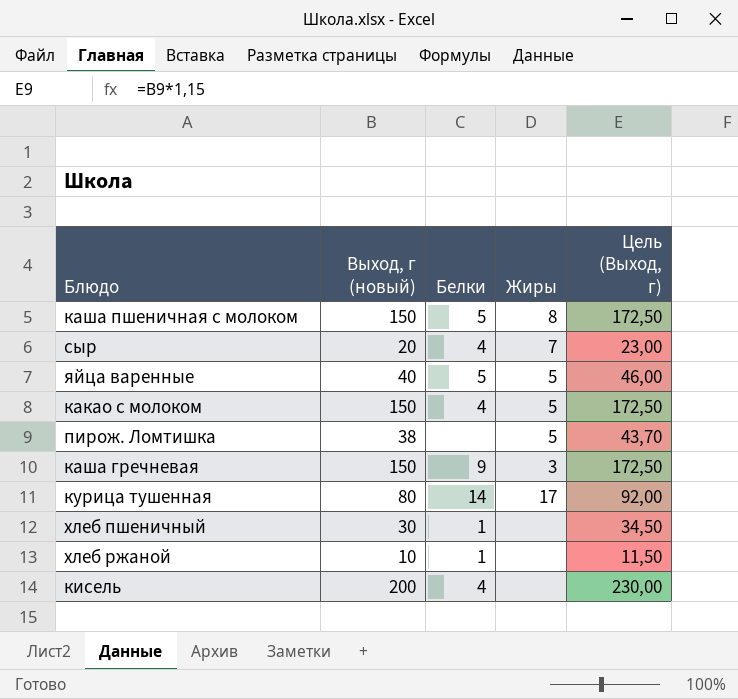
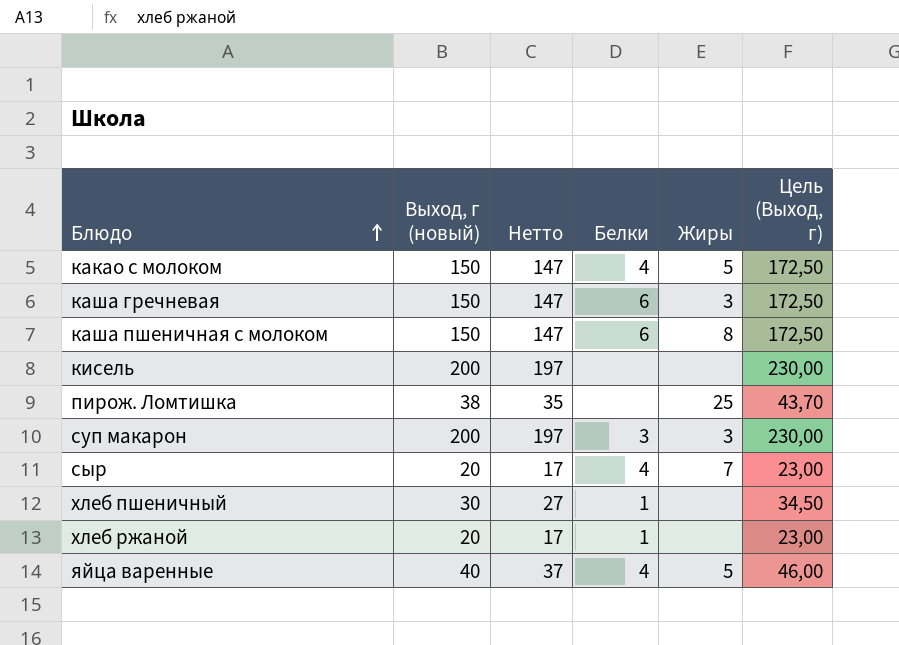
row order: none -> Блюдо ascending
column Нетто | formula: none -> [Выход, г (новый)] - 3
row курица тушенная: 80 | 14 | 17 | 92,00 -> none
каша гречневая | Белки: 9 -> 6
каша пшеничная с молоком | Белки: 5 -> 6
кисель | Белки: 4 -> none
пирож. Ломтишка | Жиры: 5 -> 25
row суп макарон: none -> 200 | 197 | 3 | 3 | 230,00
хлеб ржаной | Выход, г (новый): 10 -> 20
хлеб ржаной | Цель (Выход, г): 11,50 -> 23,00
яйца варенные | Белки: 5 -> 4

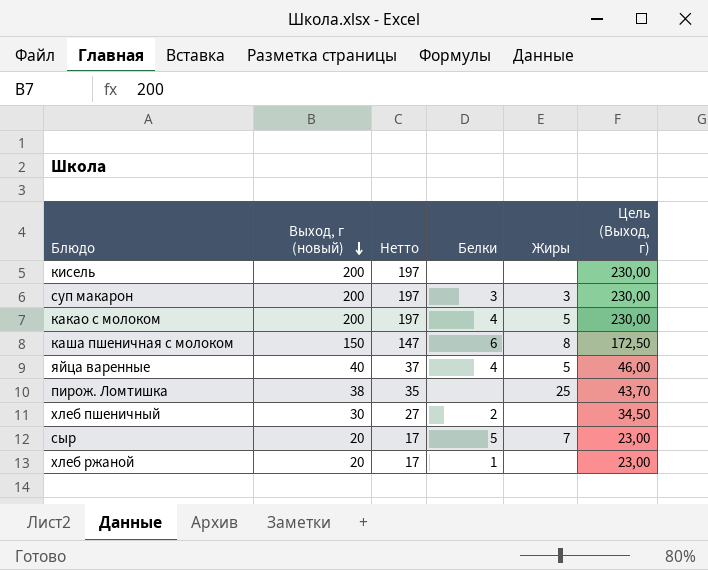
row order: Блюдо ascending -> Выход, г (новый) descending
row каша гречневая: 150 | 147 | 6 | 3 | 172,50 -> none
какао с молоком | Выход, г (новый): 150 -> 200
какао с молоком | Нетто: 147 -> 197
какао с молоком | Цель (Выход, г): 172,50 -> 230,00
хлеб пшеничный | Белки: 1 -> 2
сыр | Белки: 4 -> 5

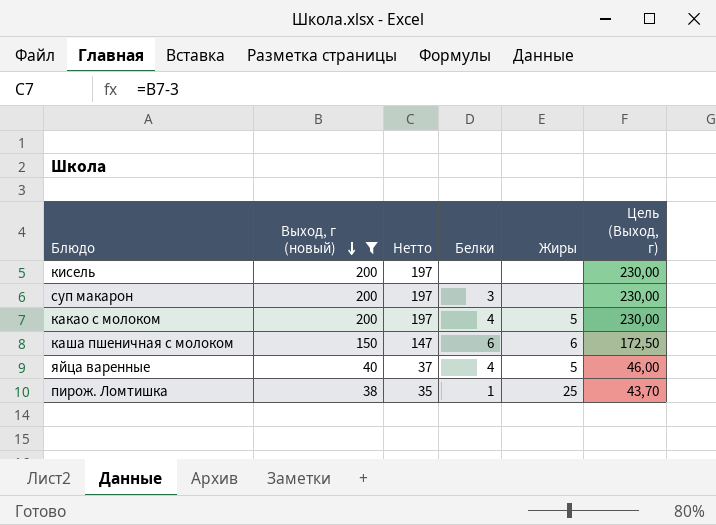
filter: none -> Выход, г (новый) >= 38
суп макарон | Жиры: 3 -> none
каша пшеничная с молоком | Жиры: 8 -> 6
пирож. Ломтишка | Белки: none -> 1

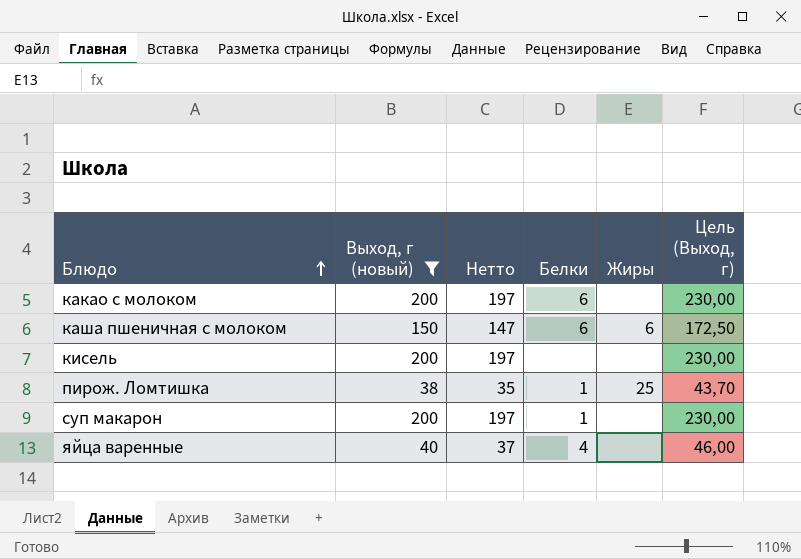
row order: Выход, г (новый) descending -> Блюдо ascending
какао с молоком | Белки: 4 -> 6
какао с молоком | Жиры: 5 -> none
суп макарон | Белки: 3 -> 1
яйца варенные | Жиры: 5 -> none

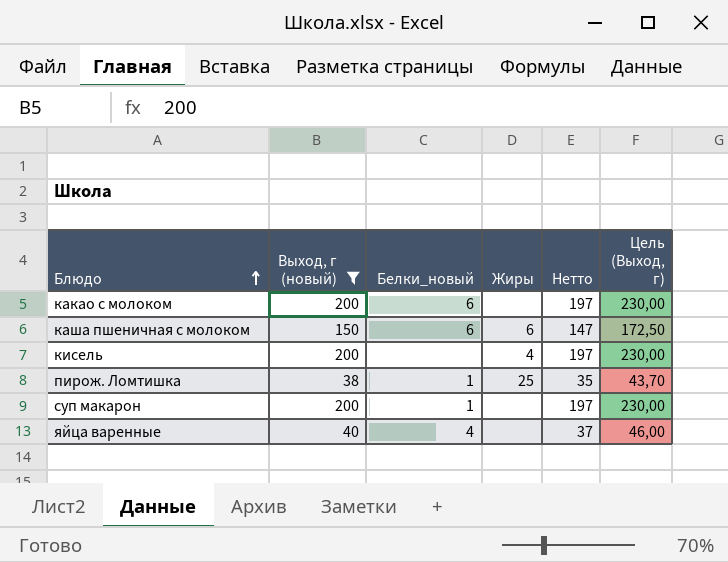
column name: Белки -> Белки_новый
column Нетто | position: 3 -> 5
кисель | Жиры: none -> 4

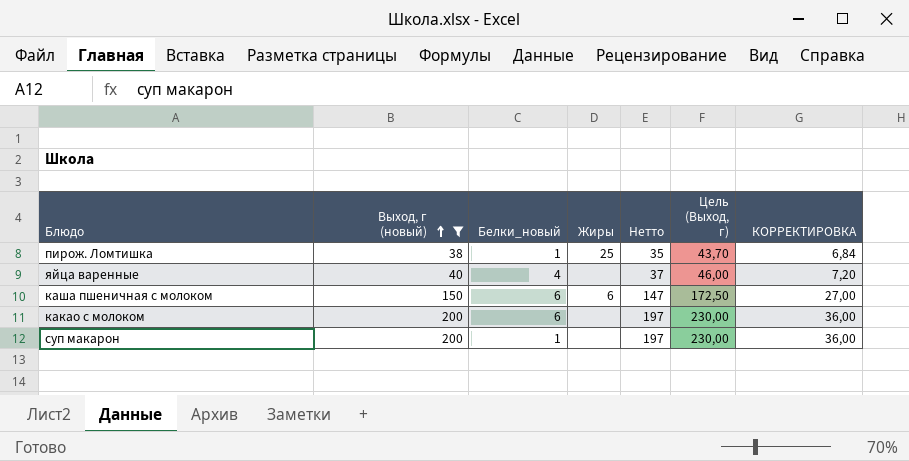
row order: Блюдо ascending -> Выход, г (новый) ascending
column КОРРЕКТИРОВКА | formula: none -> [Выход, г (новый)] * 0,18
row кисель: 200 | none | 4 | 197 | 230,00 -> none

